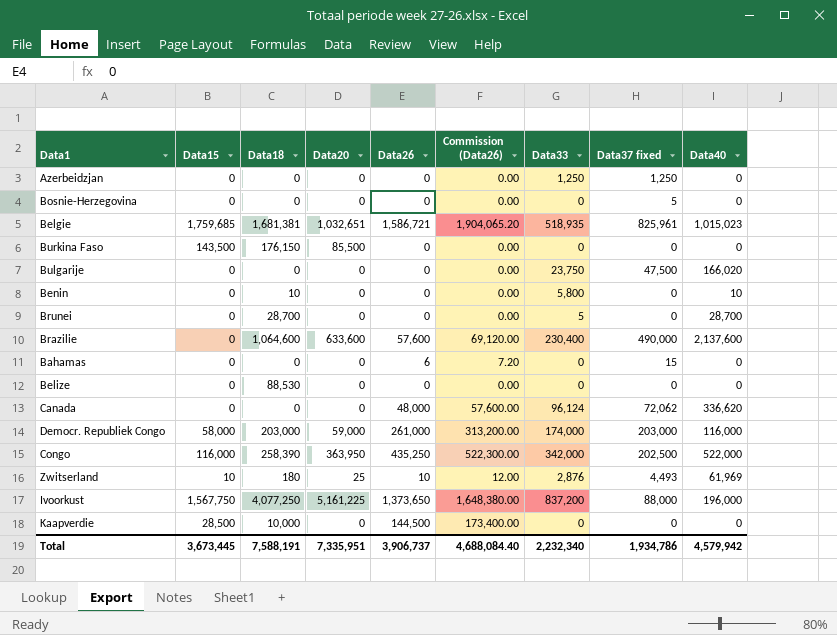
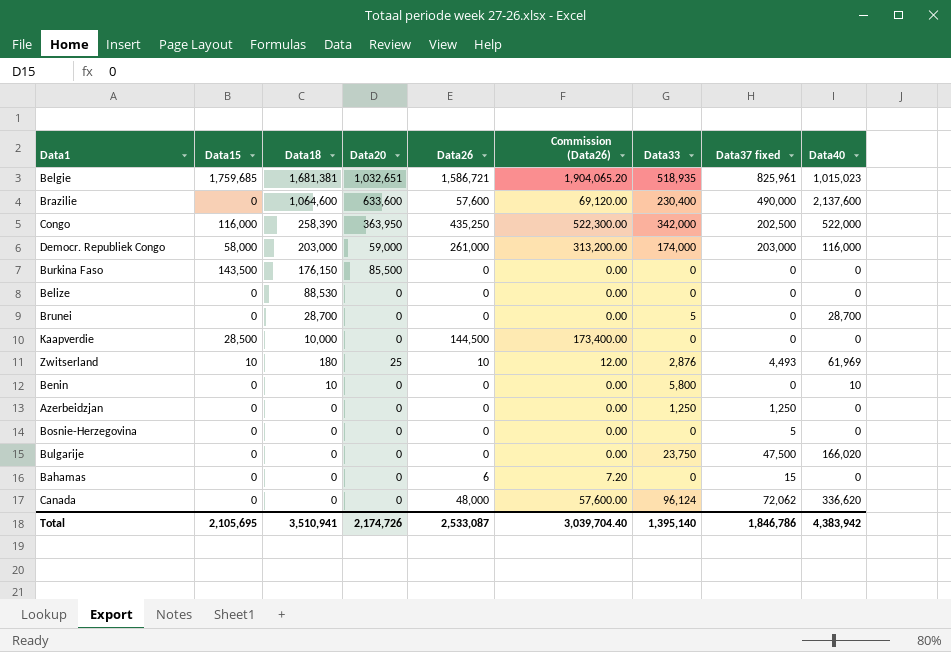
row order: none -> Data18 descending
row Ivoorkust: 1,567,750 | 4,077,250 | 5,161,225 | 1,373,650 | 1,648,380.00 | 837,200 | 88,000 | 196,000 -> none
Total | Data15: 3,673,445 -> 2,105,695
Total | Data18: 7,588,191 -> 3,510,941
Total | Data20: 7,335,951 -> 2,174,726
Total | Data26: 3,906,737 -> 2,533,087
Total | Commission (Data26): 4,688,084.40 -> 3,039,704.40
Total | Data33: 2,232,340 -> 1,395,140
Total | Data37 fixed: 1,934,786 -> 1,846,786
Total | Data40: 4,579,942 -> 4,383,942

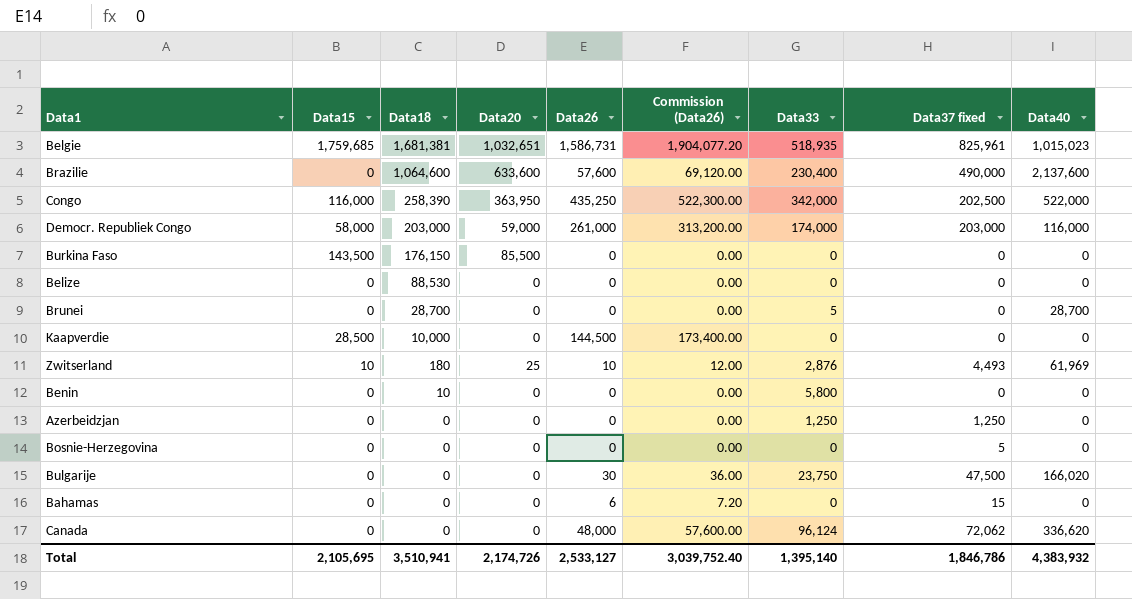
Belgie | Data26: 1,586,721 -> 1,586,731
Belgie | Commission (Data26): 1,904,065.20 -> 1,904,077.20
Benin | Data40: 10 -> 0
Bulgarije | Data26: 0 -> 30
Bulgarije | Commission (Data26): 0.00 -> 36.00
Total | Data26: 2,533,087 -> 2,533,127
Total | Commission (Data26): 3,039,704.40 -> 3,039,752.40
Total | Data40: 4,383,942 -> 4,383,932

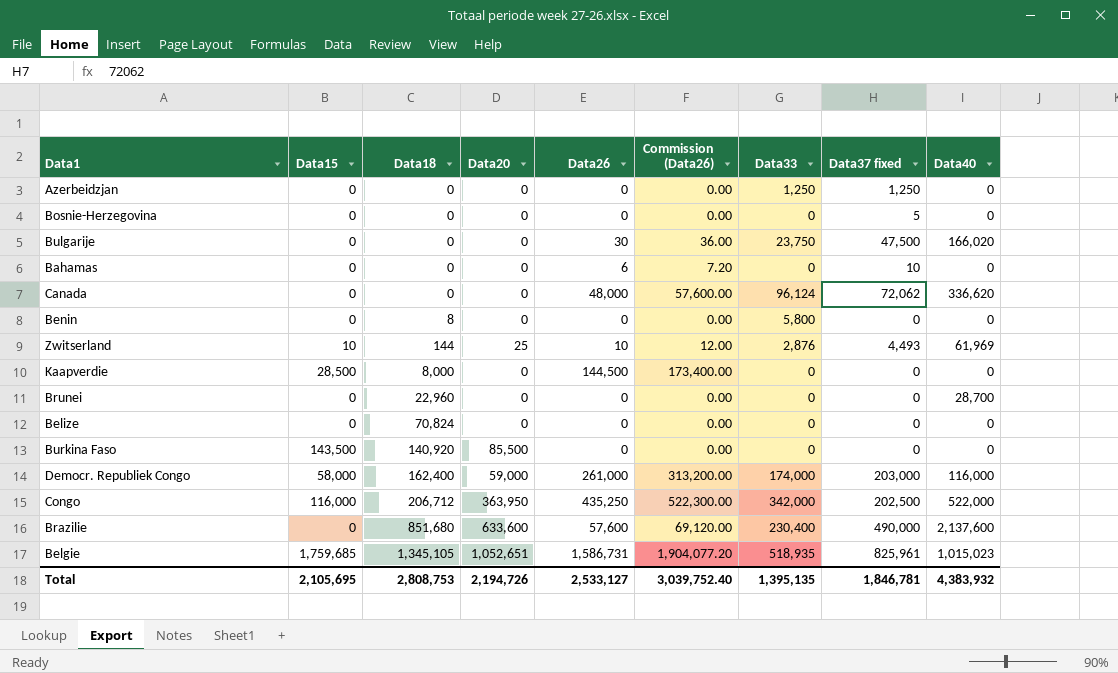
row order: Data18 descending -> Data18 ascending
Bahamas | Data37 fixed: 15 -> 10
Benin | Data18: 10 -> 8
Zwitserland | Data18: 180 -> 144
Kaapverdie | Data18: 10,000 -> 8,000
Brunei | Data18: 28,700 -> 22,960
Brunei | Data33: 5 -> 0
Belize | Data18: 88,530 -> 70,824
Burkina Faso | Data18: 176,150 -> 140,920
Democr. Republiek Congo | Data18: 203,000 -> 162,400
Congo | Data18: 258,390 -> 206,712
Brazilie | Data18: 1,064,600 -> 851,680
Belgie | Data18: 1,681,381 -> 1,345,105
Belgie | Data20: 1,032,651 -> 1,052,651
Total | Data18: 3,510,941 -> 2,808,753
Total | Data20: 2,174,726 -> 2,194,726
Total | Data33: 1,395,140 -> 1,395,135
Total | Data37 fixed: 1,846,786 -> 1,846,781

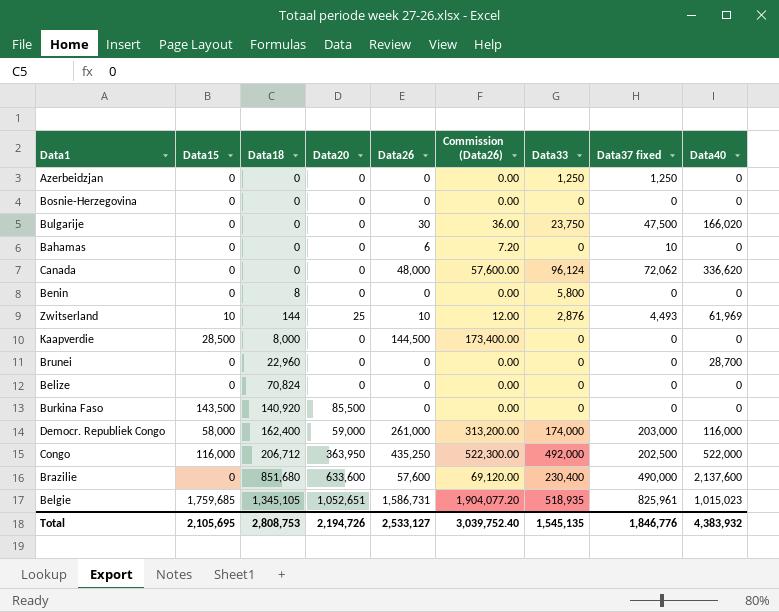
Bosnie-Herzegovina | Data37 fixed: 5 -> 0
Congo | Data33: 342,000 -> 492,000
Total | Data33: 1,395,135 -> 1,545,135
Total | Data37 fixed: 1,846,781 -> 1,846,776

